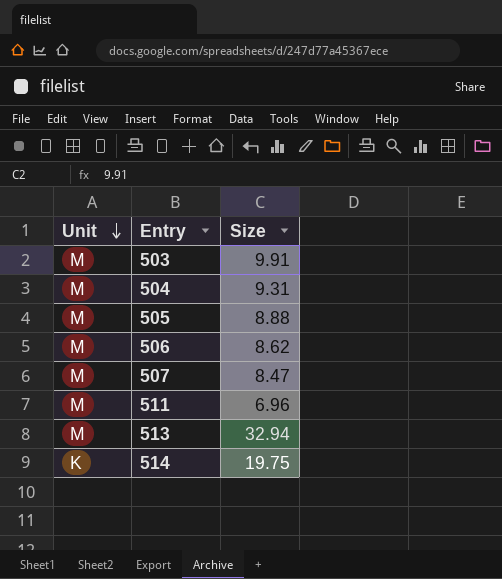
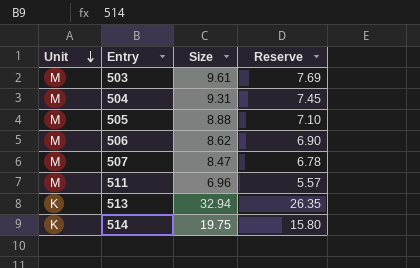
column Reserve | formula: none -> [Size] * 0.8
503 | Size: 9.91 -> 9.61
513 | Unit: M -> K

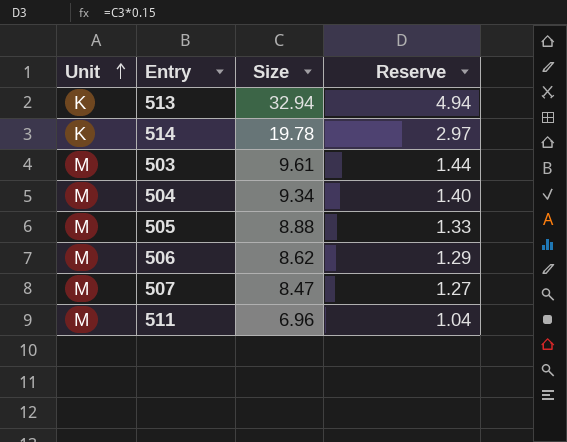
row order: Unit descending -> Unit ascending
column Reserve | formula: [Size] * 0.8 -> [Size] * 0.15
514 | Size: 19.75 -> 19.78
504 | Size: 9.31 -> 9.34

